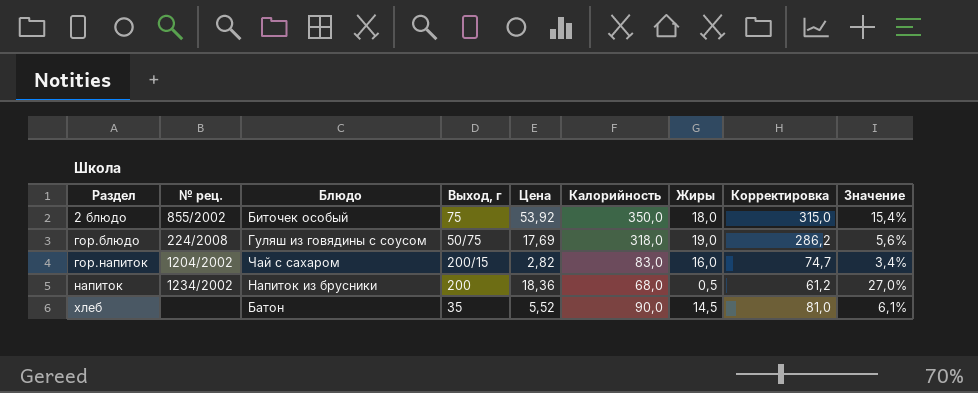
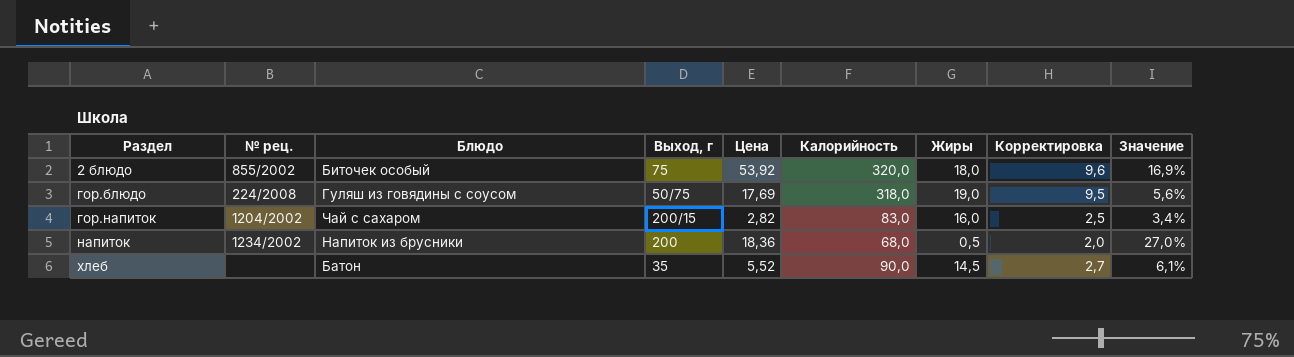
column Корректировка | formula: [Калорийность] * 0,9 -> [Калорийность] * 0,03
2 блюдо | Калорийность: 350,0 -> 320,0
2 блюдо | Значение: 15,4% -> 16,9%

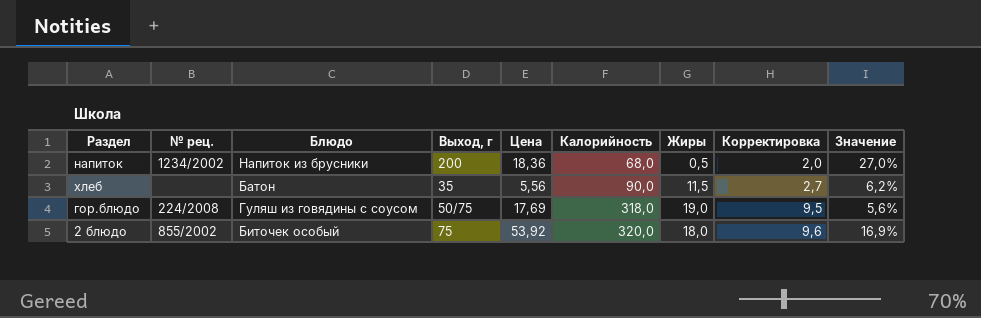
row order: Раздел ascending -> Калорийность ascending
row гор.напиток: 1204/2002 | Чай с сахаром | 200/15 | 2,82 | 83,0 | 16,0 | 2,5 | 3,4% -> none
хлеб | Цена: 5,52 -> 5,56
хлеб | Жиры: 14,5 -> 11,5
хлеб | Значение: 6,1% -> 6,2%

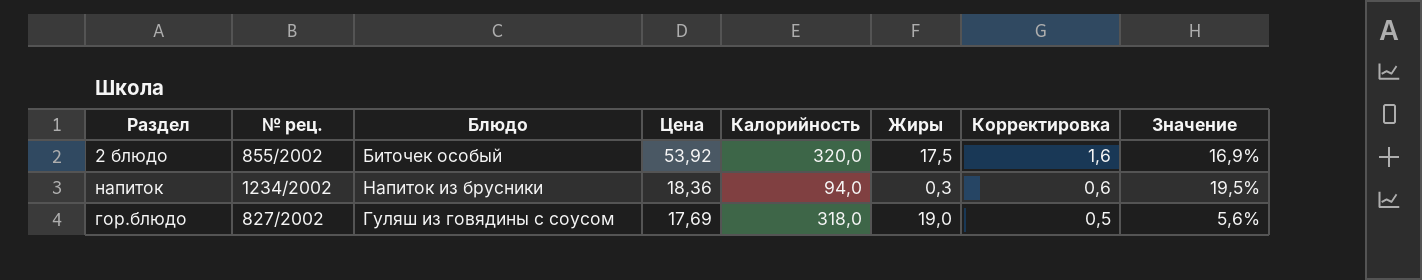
row order: Калорийность ascending -> Цена descending
column Выход, г | position: 4 -> none
column Корректировка | formula: [Калорийность] * 0,03 -> [Цена] * 0,03
row хлеб: none | Батон | 35 | 5,56 | 90,0 | 11,5 | 2,7 | 6,2% -> none
2 блюдо | Жиры: 18,0 -> 17,5
напиток | Калорийность: 68,0 -> 94,0
напиток | Жиры: 0,5 -> 0,3
напиток | Значение: 27,0% -> 19,5%
гор.блюдо | № рец.: 224/2008 -> 827/2002

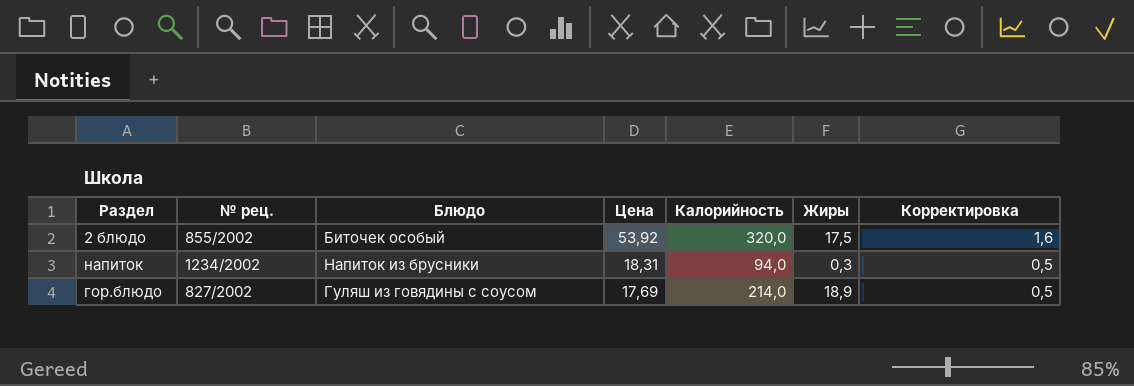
column Значение | formula: [Цена] / [Калорийность] -> none
напиток | Цена: 18,36 -> 18,31
напиток | Корректировка: 0,6 -> 0,5
гор.блюдо | Калорийность: 318,0 -> 214,0
гор.блюдо | Жиры: 19,0 -> 18,9

